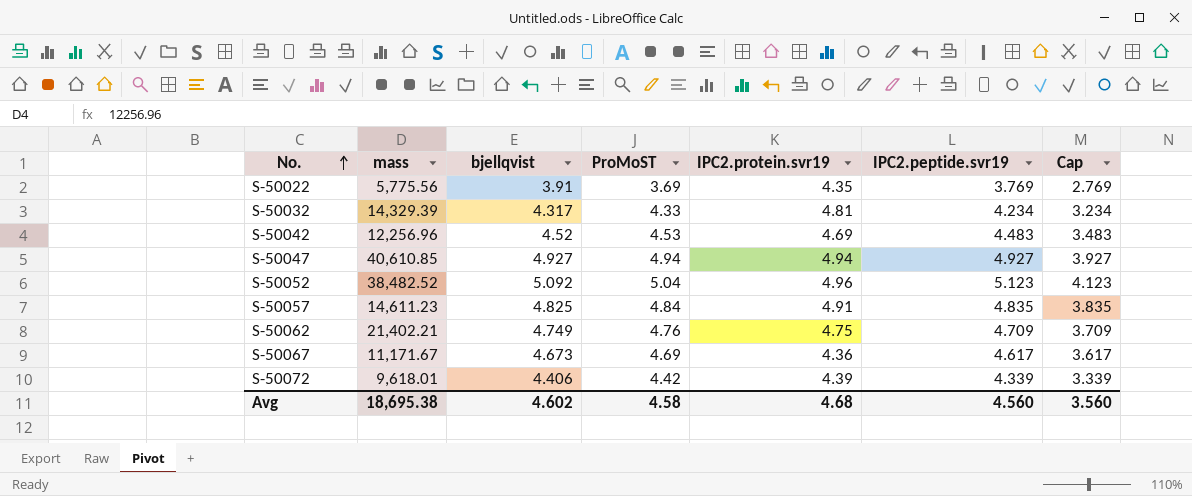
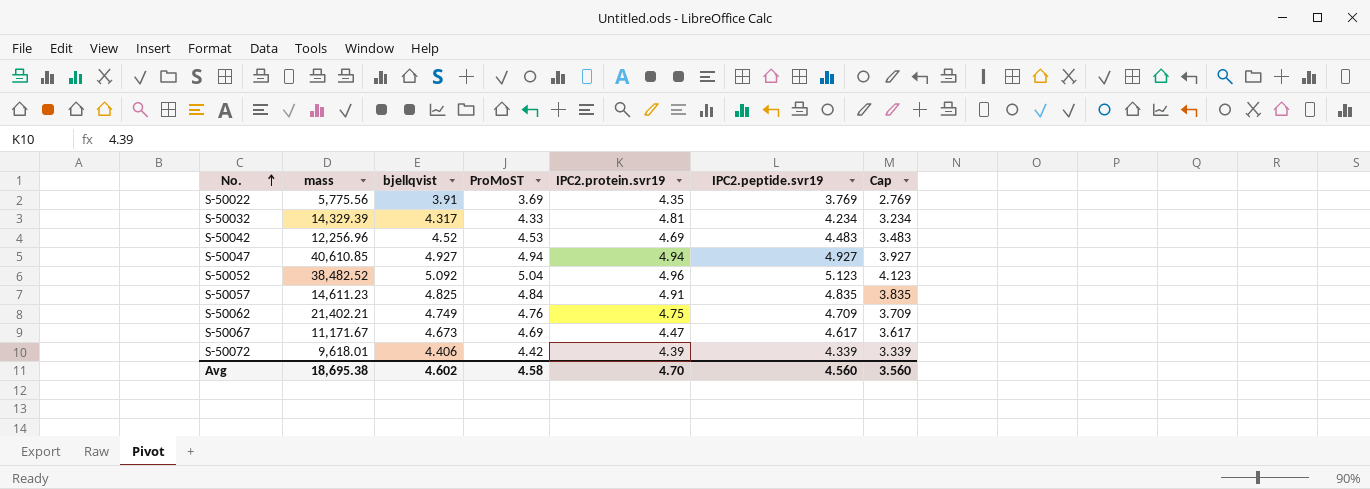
S-50067 | IPC2.protein.svr19: 4.36 -> 4.47
Avg | IPC2.protein.svr19: 4.68 -> 4.70

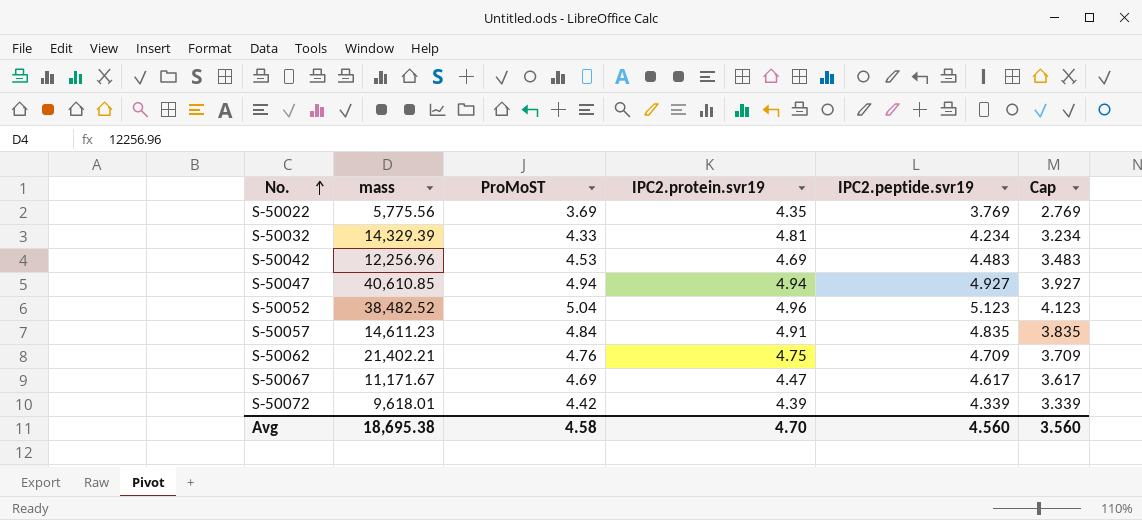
column bjellqvist | position: 3 -> none

